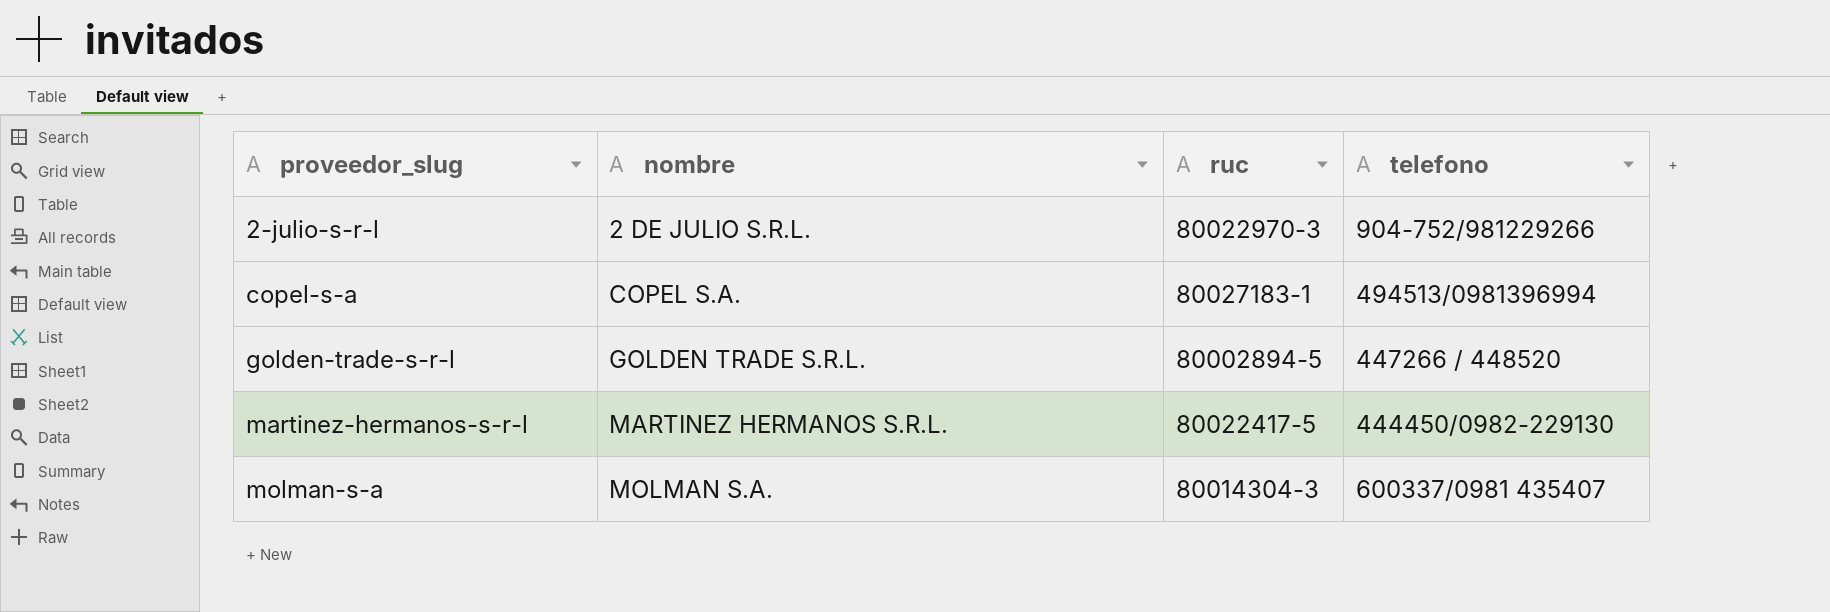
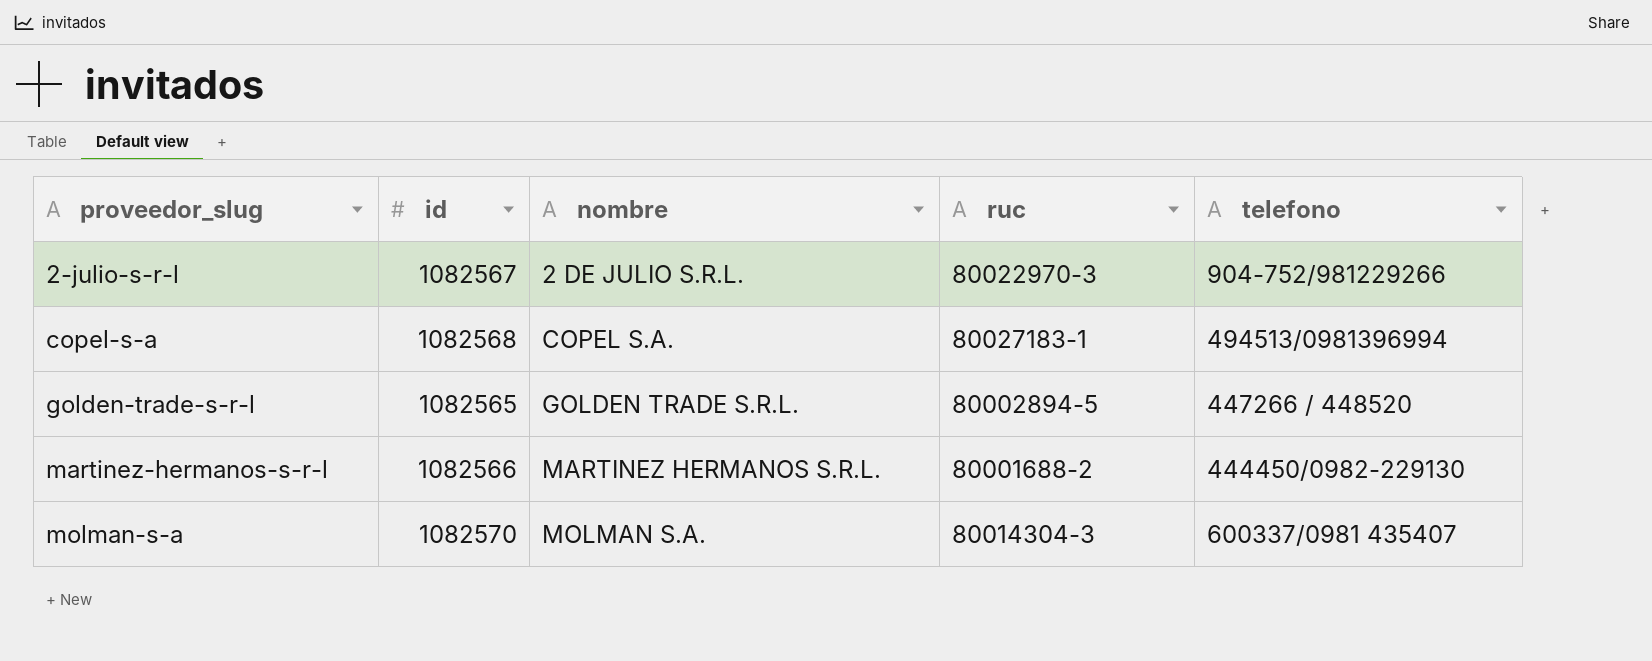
column id | position: none -> 2
martinez-hermanos-s-r-l | ruc: 80022417-5 -> 80001688-2

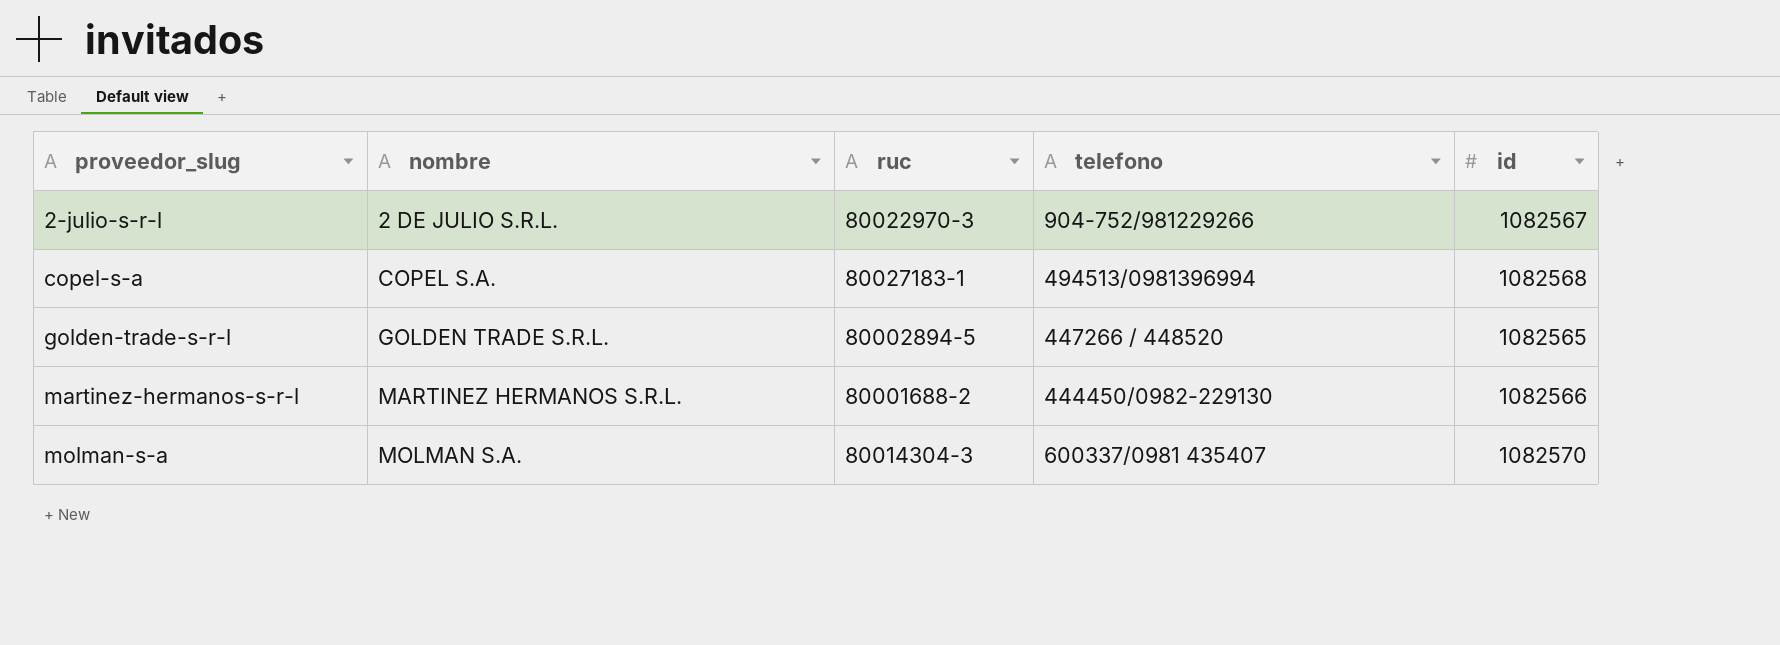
column id | position: 2 -> 5

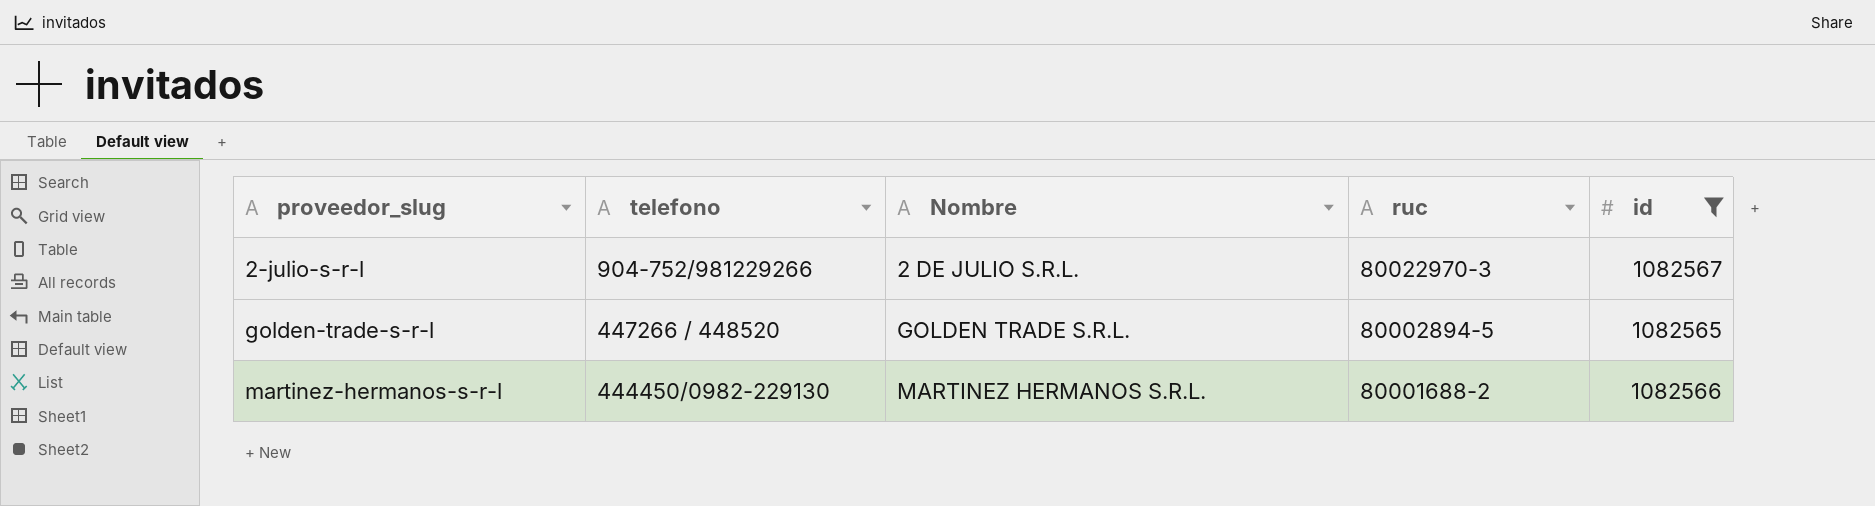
filter: none -> id <= 1082567
column telefono | position: 4 -> 2
column name: nombre -> Nombre

